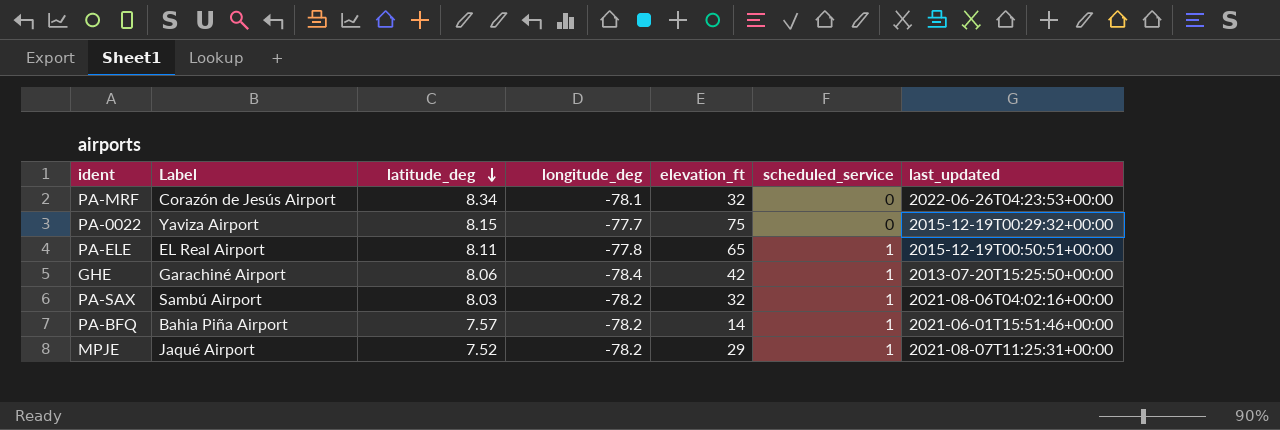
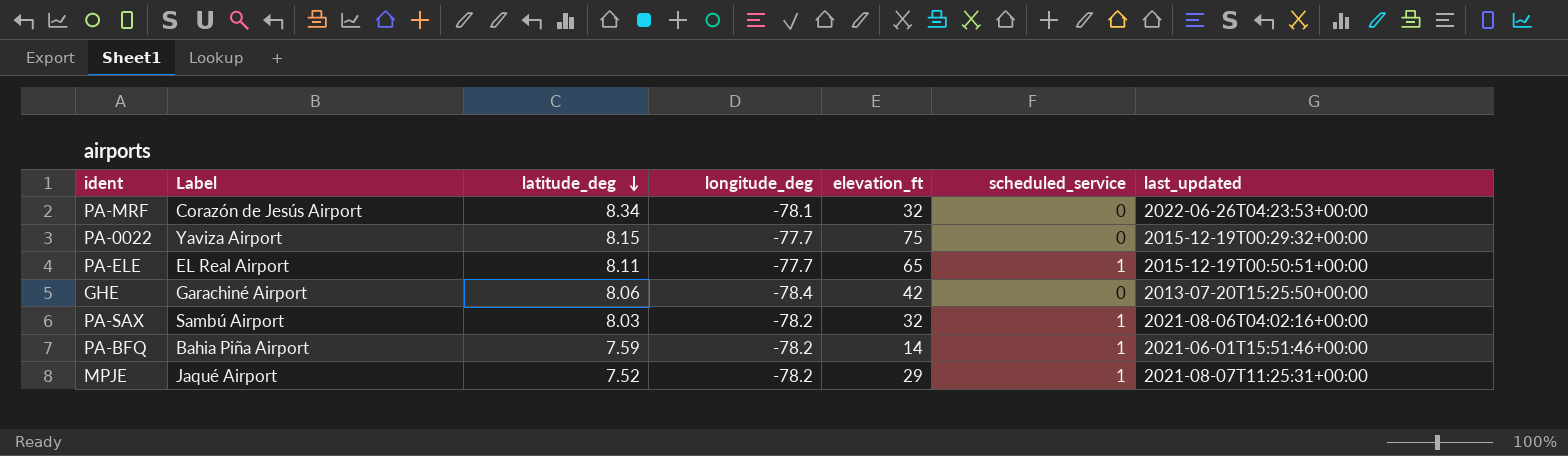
PA-ELE | longitude_deg: -77.8 -> -77.7
GHE | scheduled_service: 1 -> 0
PA-BFQ | latitude_deg: 7.57 -> 7.59

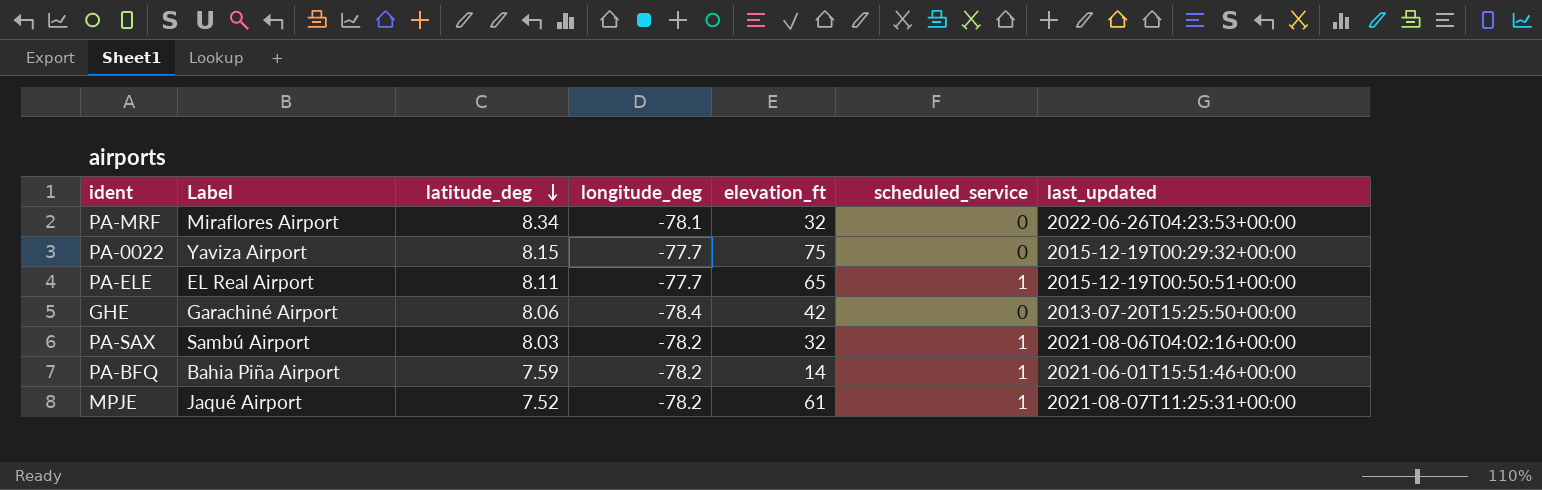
PA-MRF | Label: Corazón de Jesús Airport -> Miraflores Airport
MPJE | elevation_ft: 29 -> 61

